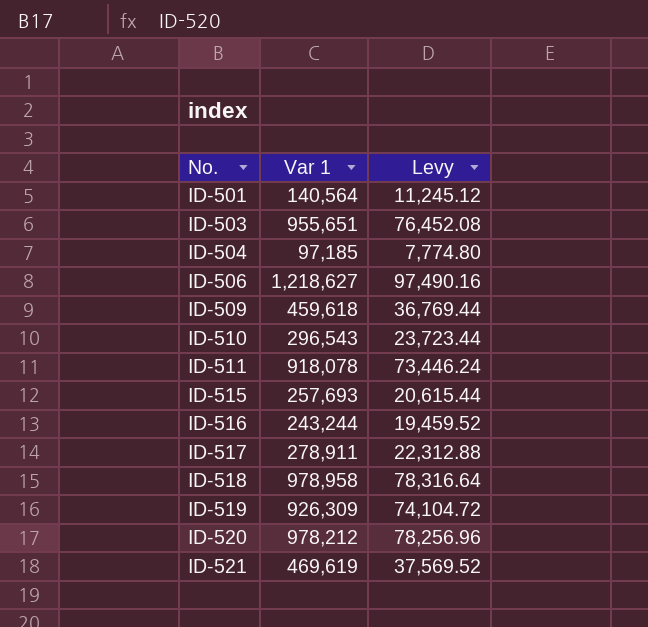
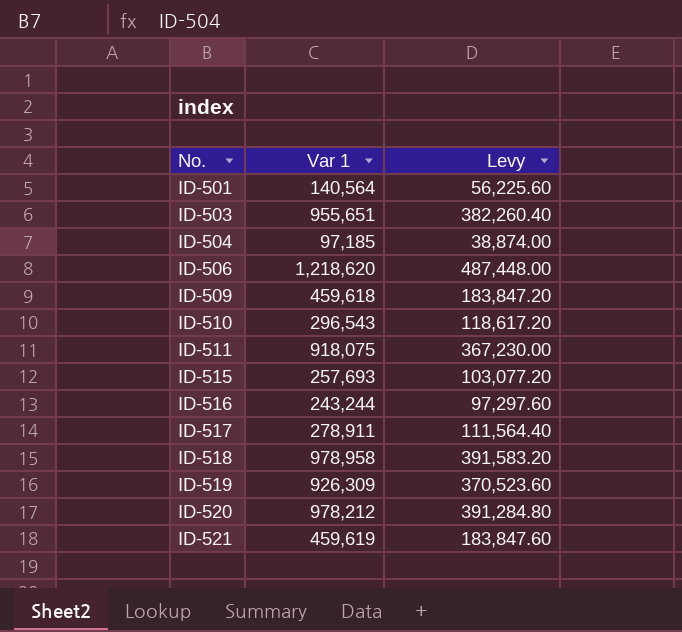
column Levy | formula: [Var 1] * 0.08 -> [Var 1] * 0.4
ID-506 | Var 1: 1,218,627 -> 1,218,620
ID-511 | Var 1: 918,078 -> 918,075
ID-521 | Var 1: 469,619 -> 459,619

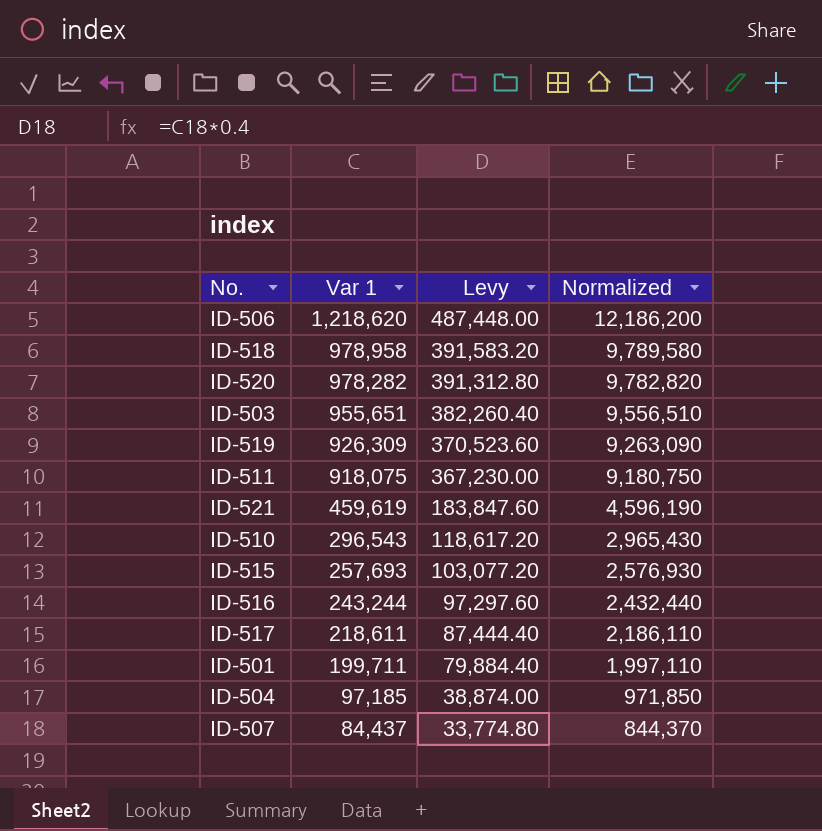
row order: No. ascending -> Var 1 descending
column Normalized | formula: none -> [Var 1] * 10
row ID-509: 459,618 | 183,847.20 -> none
ID-520 | Var 1: 978,212 -> 978,282
ID-520 | Levy: 391,284.80 -> 391,312.80
ID-517 | Var 1: 278,911 -> 218,611
ID-517 | Levy: 111,564.40 -> 87,444.40
ID-501 | Var 1: 140,564 -> 199,711
ID-501 | Levy: 56,225.60 -> 79,884.40
row ID-507: none -> 84,437 | 33,774.80 | 844,370

